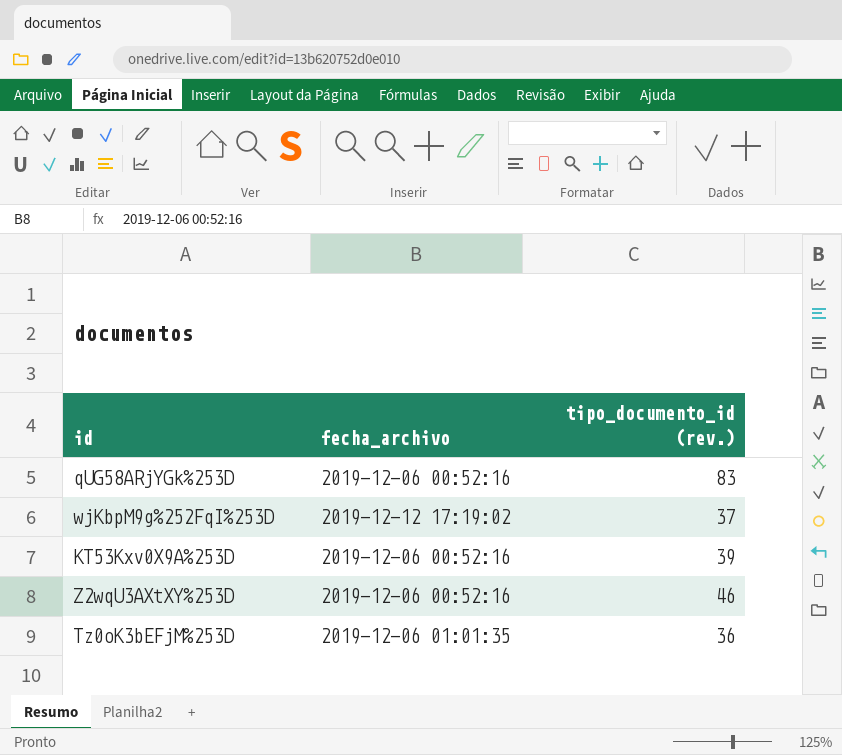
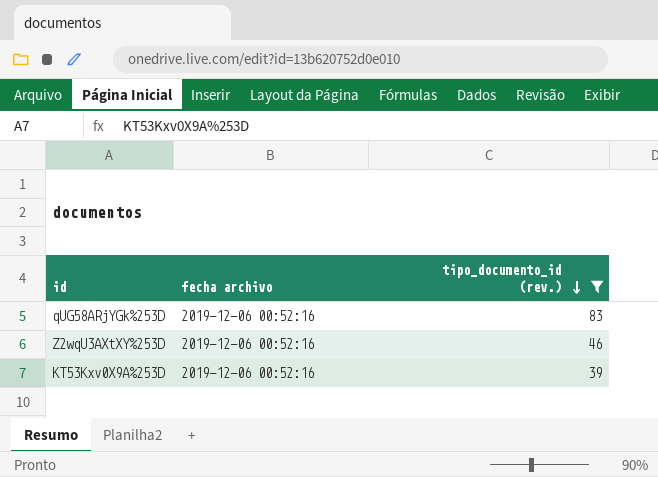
filter: none -> tipo_documento_id (rev.) >= 39
row order: none -> tipo_documento_id (rev.) descending
column name: fecha_archivo -> fecha archivo

